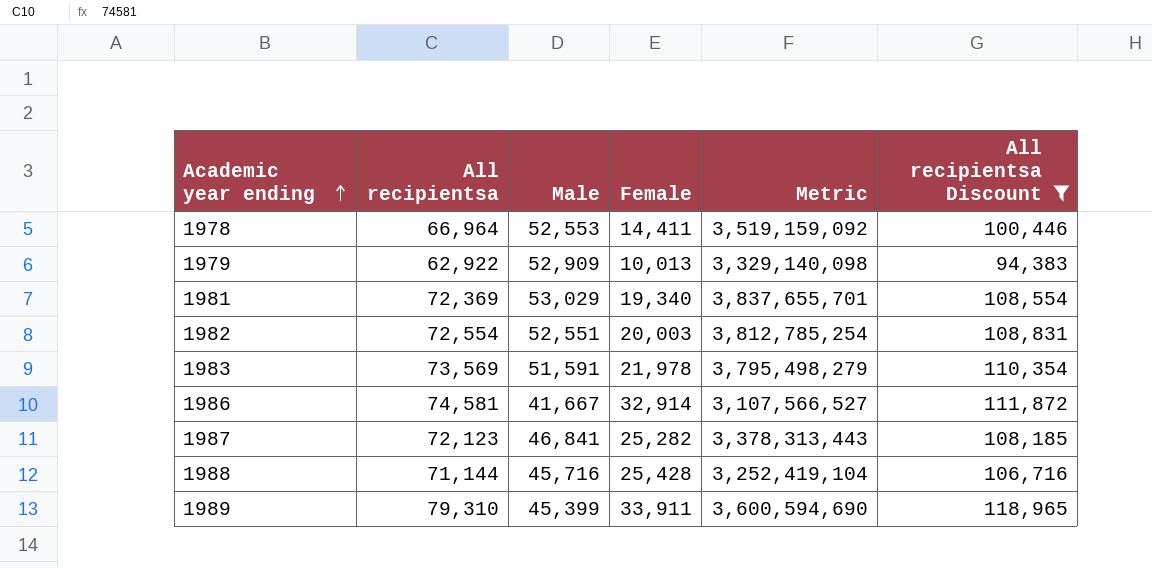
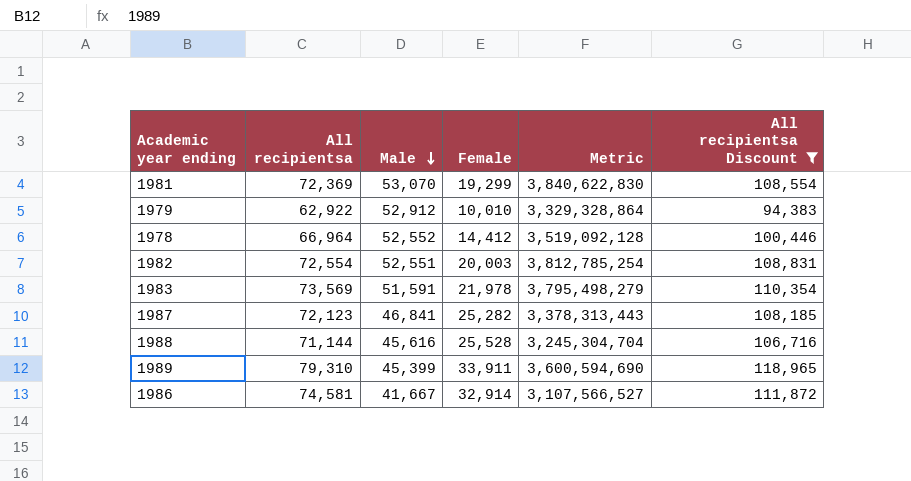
row order: Academic year ending ascending -> Male descending
1981 | Male: 53,029 -> 53,070
1981 | Female: 19,340 -> 19,299
1981 | Metric: 3,837,655,701 -> 3,840,622,830
1979 | Male: 52,909 -> 52,912
1979 | Female: 10,013 -> 10,010
1979 | Metric: 3,329,140,098 -> 3,329,328,864
1978 | Male: 52,553 -> 52,552
1978 | Female: 14,411 -> 14,412
1978 | Metric: 3,519,159,092 -> 3,519,092,128
1988 | Male: 45,716 -> 45,616
1988 | Female: 25,428 -> 25,528
1988 | Metric: 3,252,419,104 -> 3,245,304,704

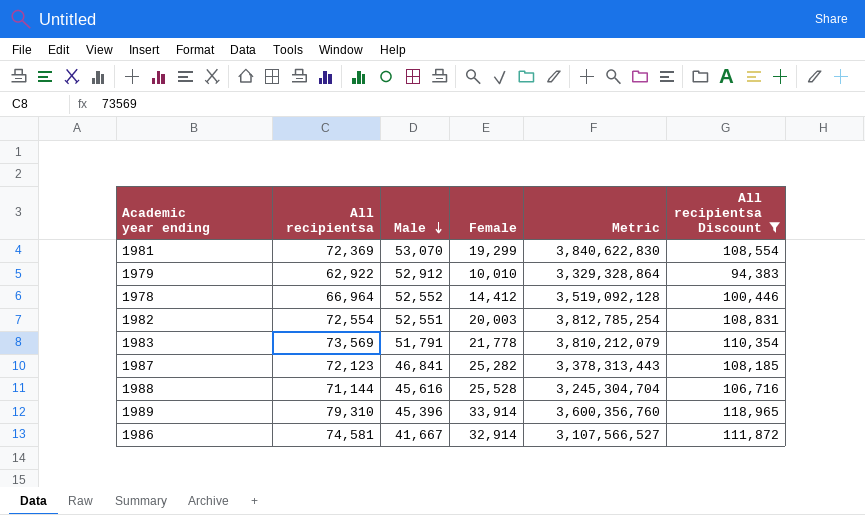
1983 | Male: 51,591 -> 51,791
1983 | Female: 21,978 -> 21,778
1983 | Metric: 3,795,498,279 -> 3,810,212,079
1989 | Male: 45,399 -> 45,396
1989 | Female: 33,911 -> 33,914
1989 | Metric: 3,600,594,690 -> 3,600,356,760

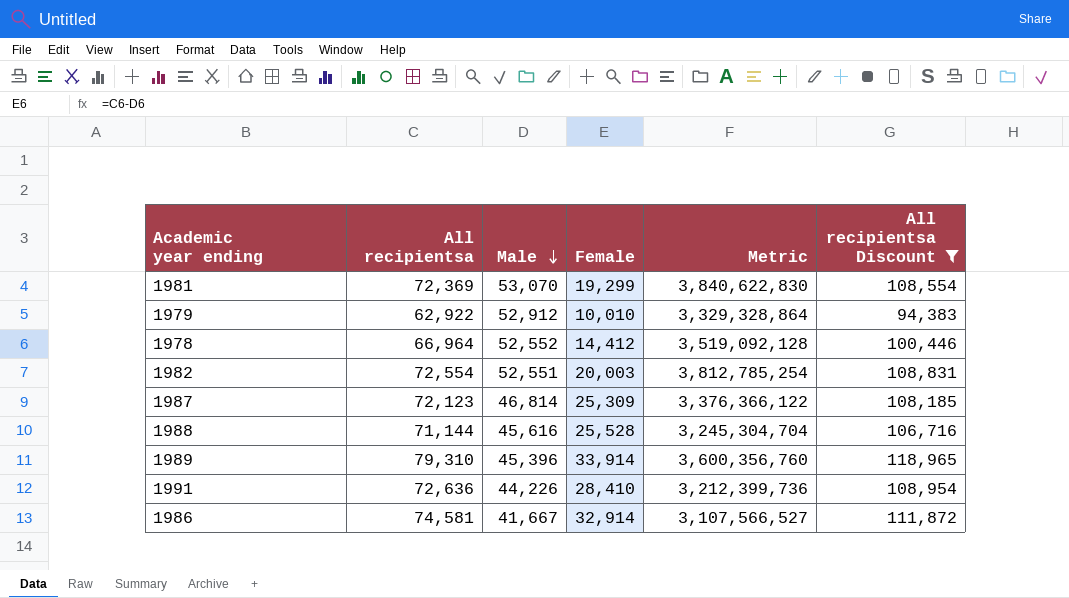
row 1983: 73,569 | 51,791 | 21,778 | 3,810,212,079 | 110,354 -> none
1987 | Male: 46,841 -> 46,814
1987 | Female: 25,282 -> 25,309
1987 | Metric: 3,378,313,443 -> 3,376,366,122
row 1991: none -> 72,636 | 44,226 | 28,410 | 3,212,399,736 | 108,954

